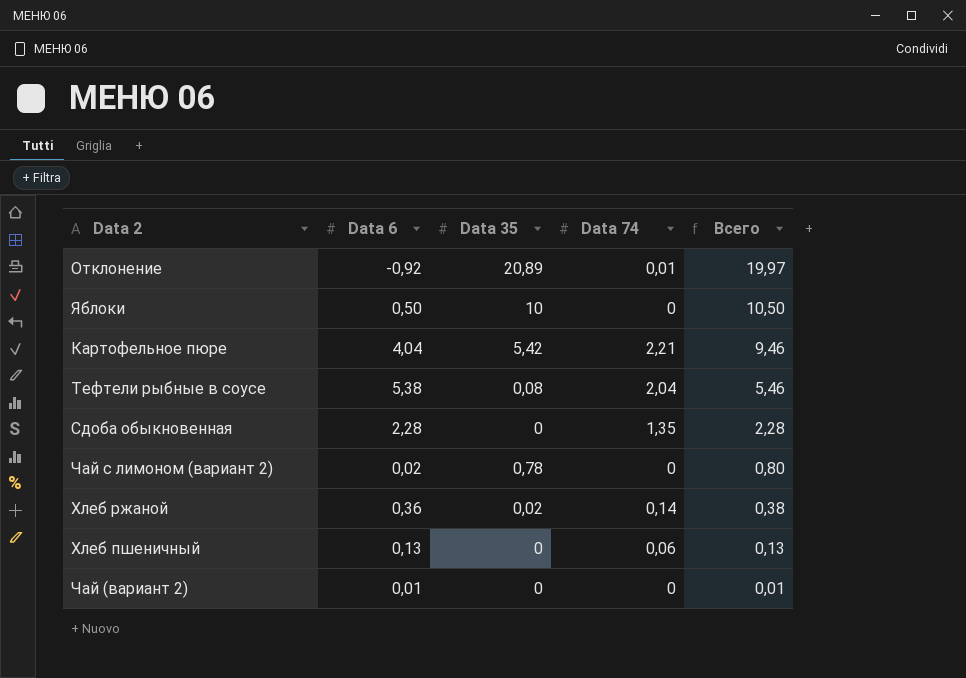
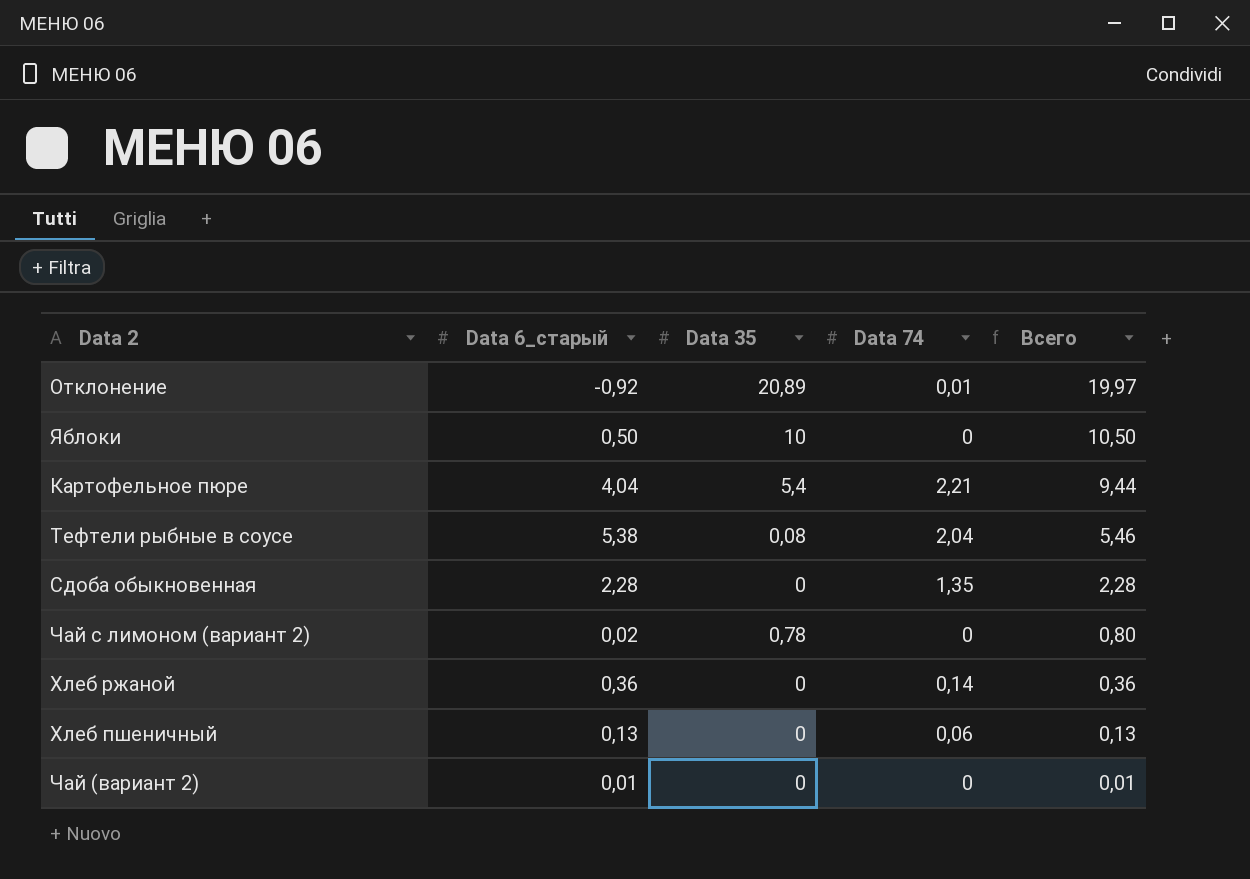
column name: Data 6 -> Data 6_старый
Картофельное пюре | Data 35: 5,42 -> 5,4
Картофельное пюре | Всего: 9,46 -> 9,44
Хлеб ржаной | Data 35: 0,02 -> 0
Хлеб ржаной | Всего: 0,38 -> 0,36

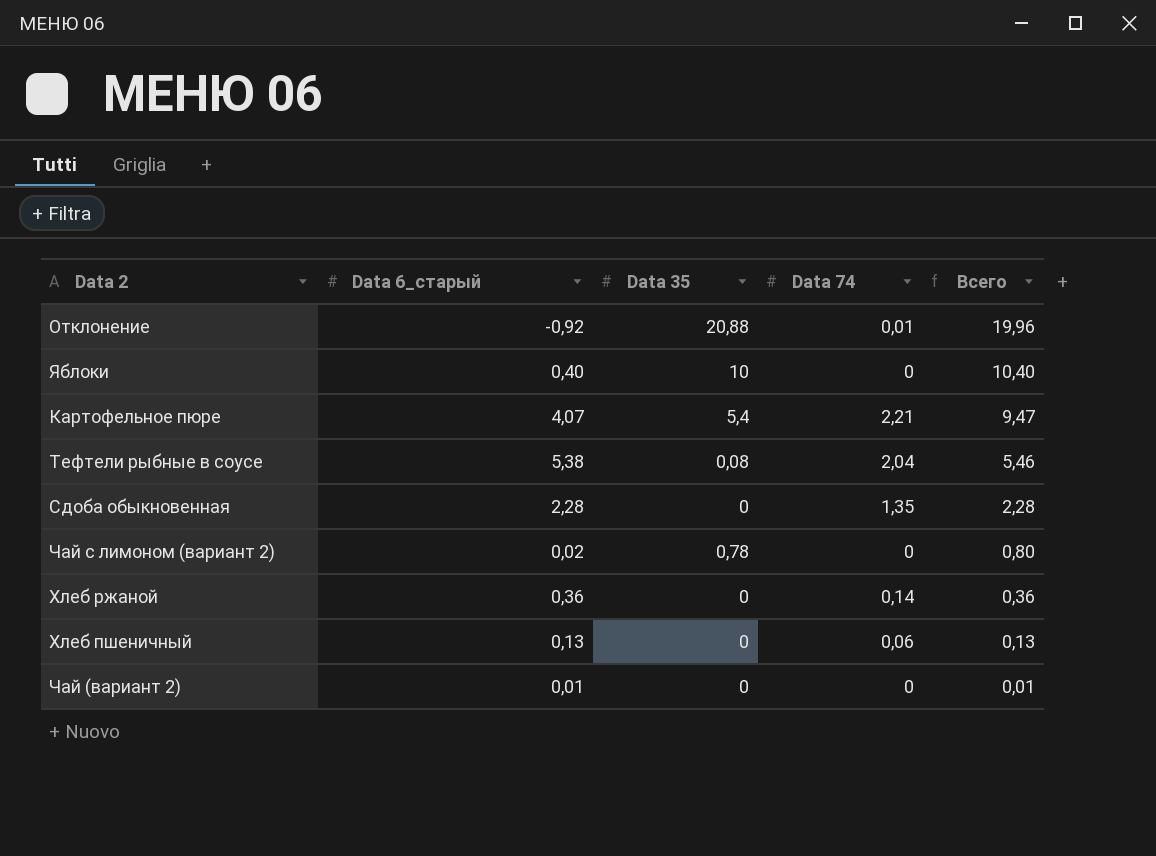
Отклонение | Data 35: 20,89 -> 20,88
Отклонение | Всего: 19,97 -> 19,96
Яблоки | Data 6_старый: 0,50 -> 0,40
Яблоки | Всего: 10,50 -> 10,40
Картофельное пюре | Data 6_старый: 4,04 -> 4,07
Картофельное пюре | Всего: 9,44 -> 9,47

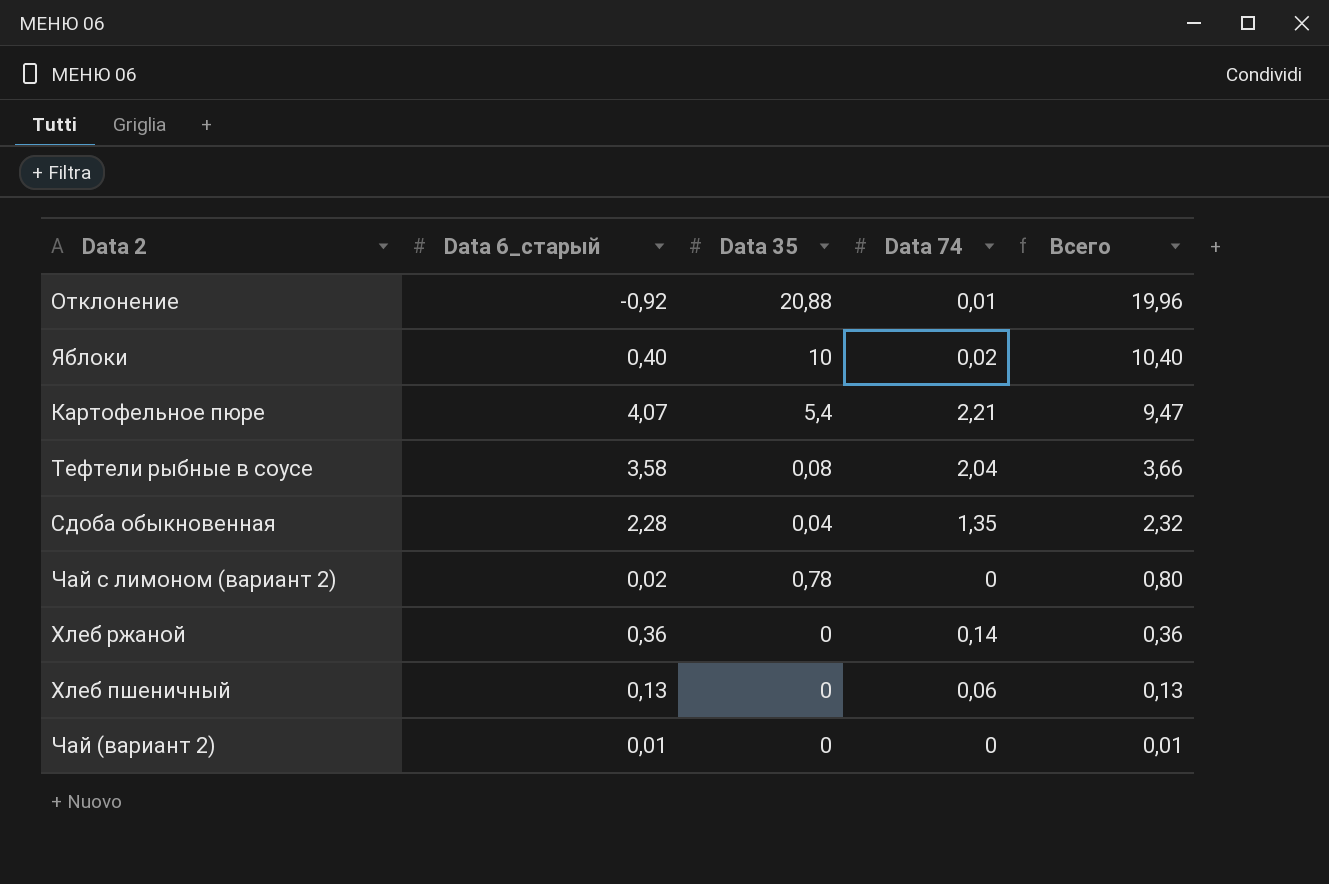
Яблоки | Data 74: 0 -> 0,02
Тефтели рыбные в соусе | Data 6_старый: 5,38 -> 3,58
Тефтели рыбные в соусе | Всего: 5,46 -> 3,66
Сдоба обыкновенная | Data 35: 0 -> 0,04
Сдоба обыкновенная | Всего: 2,28 -> 2,32

